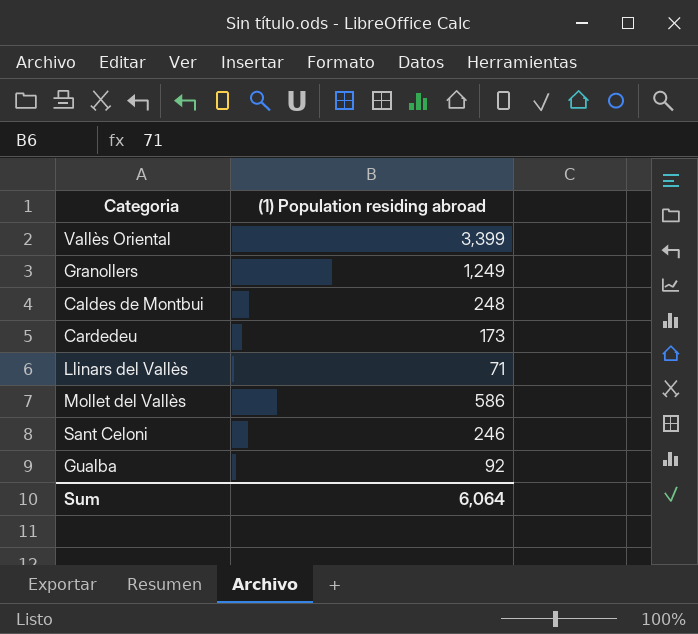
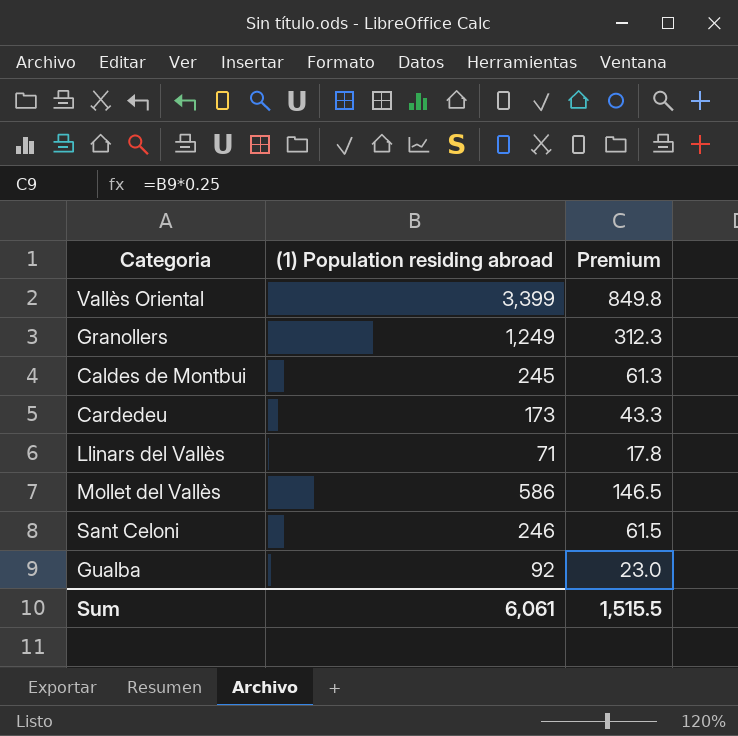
column Premium | formula: none -> [(1) Population residing abroad] * 0.25
Caldes de Montbui | (1) Population residing abroad: 248 -> 245
Sum | (1) Population residing abroad: 6,064 -> 6,061

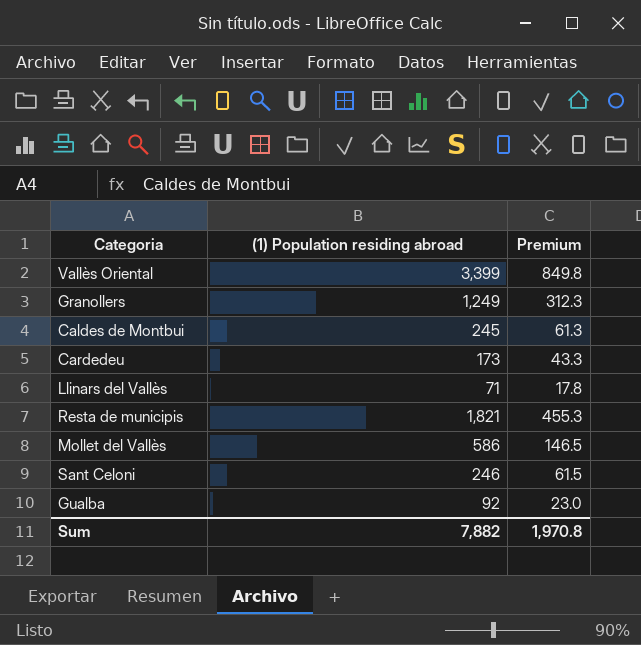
row Resta de municipis: none -> 1,821 | 455.3
Sum | (1) Population residing abroad: 6,061 -> 7,882
Sum | Premium: 1,515.5 -> 1,970.8

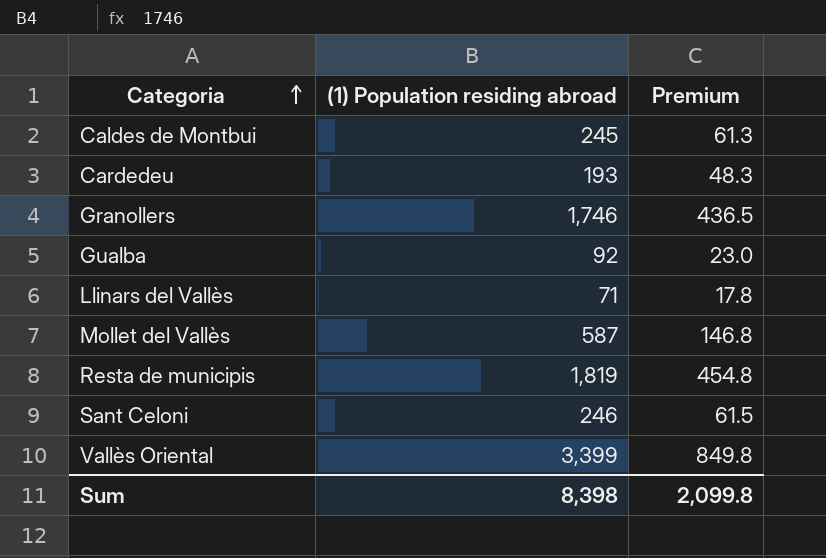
row order: none -> Categoria ascending
Cardedeu | (1) Population residing abroad: 173 -> 193
Cardedeu | Premium: 43.3 -> 48.3
Granollers | (1) Population residing abroad: 1,249 -> 1,746
Granollers | Premium: 312.3 -> 436.5
Mollet del Vallès | (1) Population residing abroad: 586 -> 587
Mollet del Vallès | Premium: 146.5 -> 146.8
Resta de municipis | (1) Population residing abroad: 1,821 -> 1,819
Resta de municipis | Premium: 455.3 -> 454.8
Sum | (1) Population residing abroad: 7,882 -> 8,398
Sum | Premium: 1,970.8 -> 2,099.8

